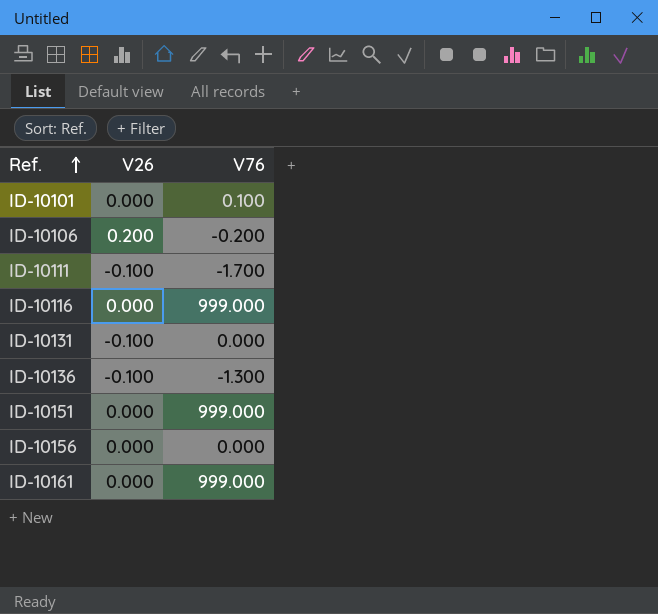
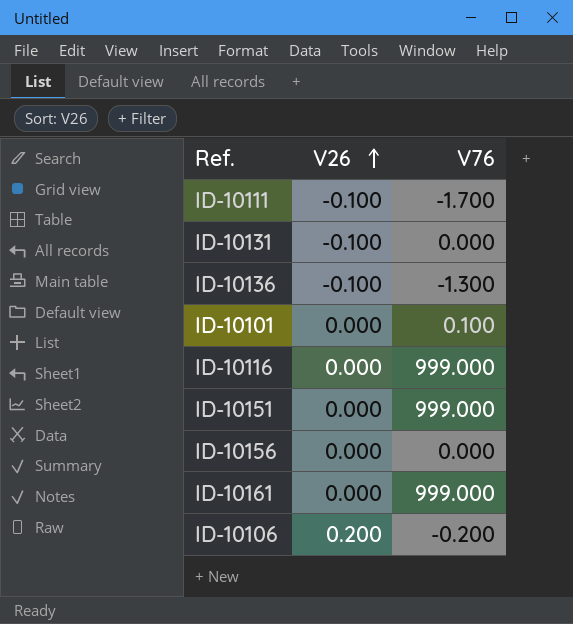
row order: Ref. ascending -> V26 ascending

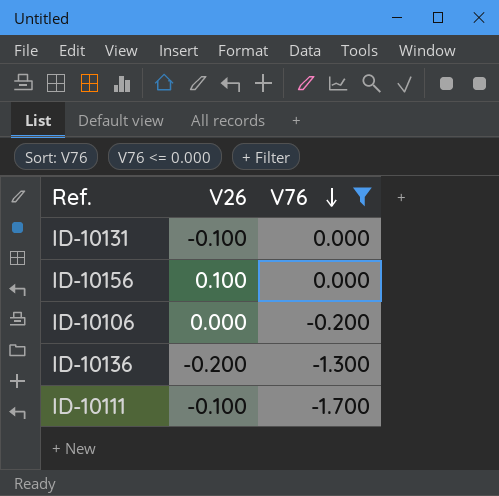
filter: none -> V76 <= 0.000
row order: V26 ascending -> V76 descending
ID-10156 | V26: 0.000 -> 0.100
ID-10106 | V26: 0.200 -> 0.000
ID-10136 | V26: -0.100 -> -0.200

